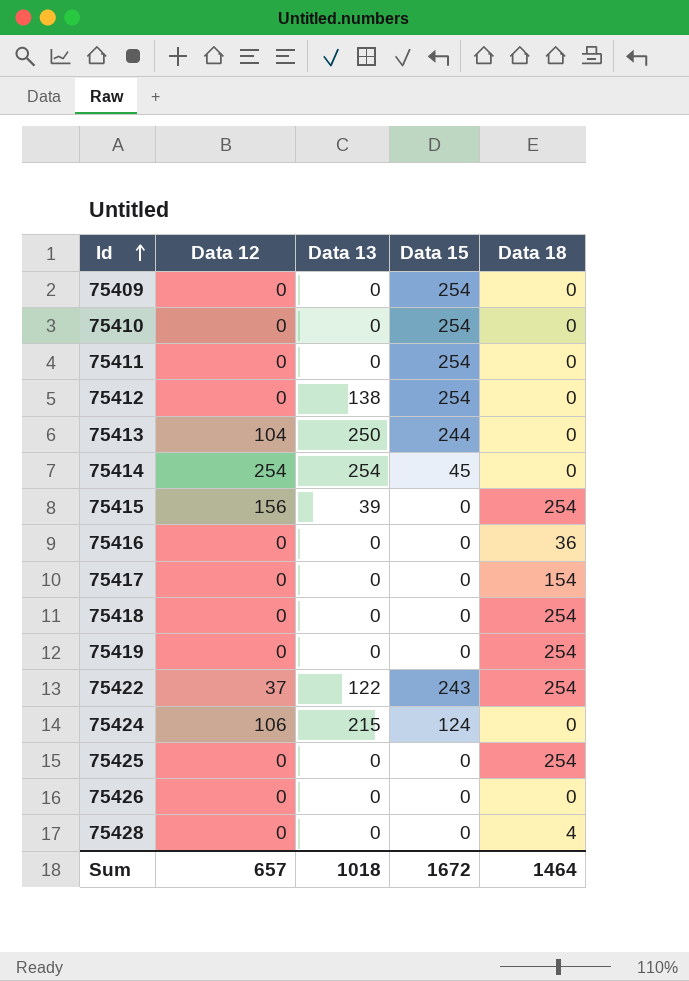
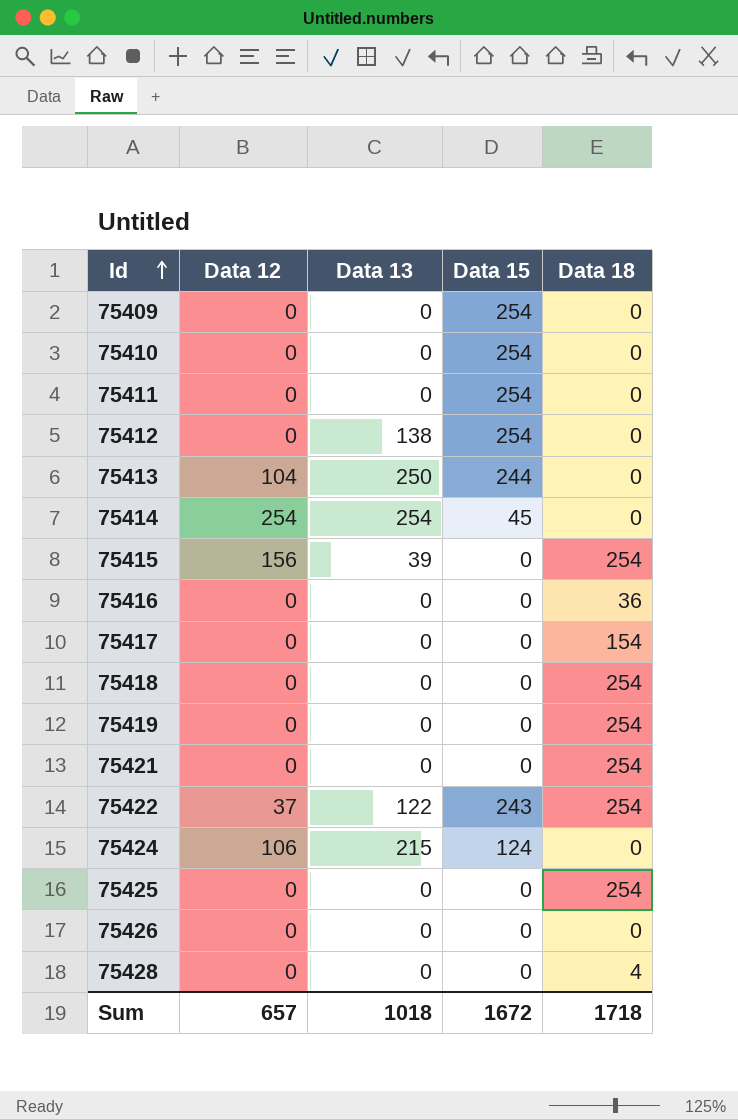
row 75421: none -> 0 | 0 | 0 | 254
Sum | Data 18: 1464 -> 1718

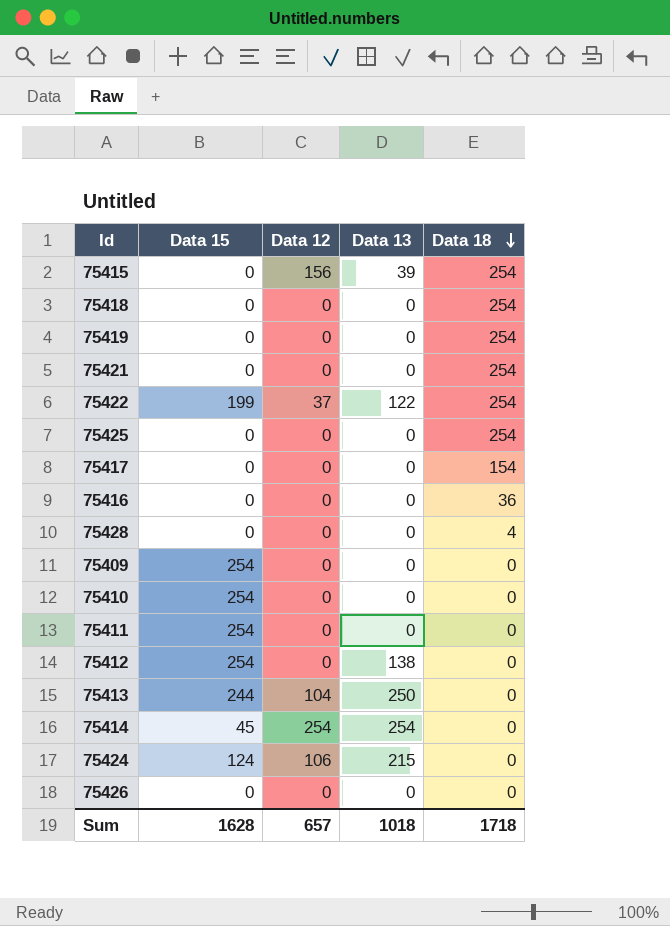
row order: Id ascending -> Data 18 descending
column Data 15 | position: 4 -> 2
75422 | Data 15: 243 -> 199
Sum | Data 15: 1672 -> 1628

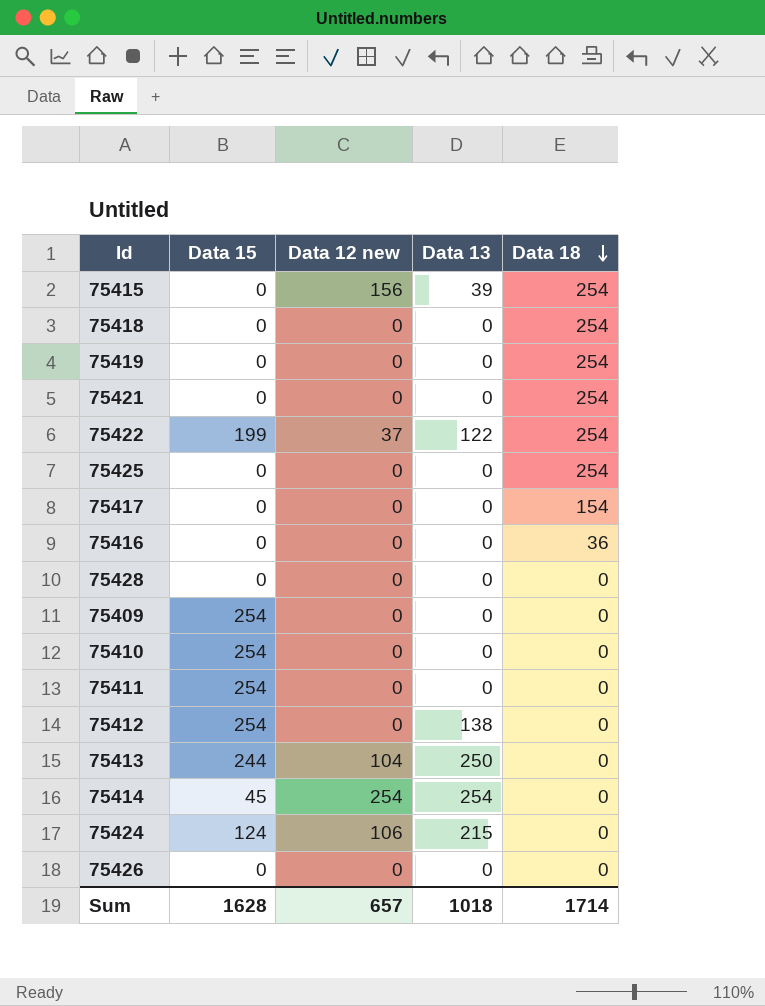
column name: Data 12 -> Data 12 new
75428 | Data 18: 4 -> 0
Sum | Data 18: 1718 -> 1714

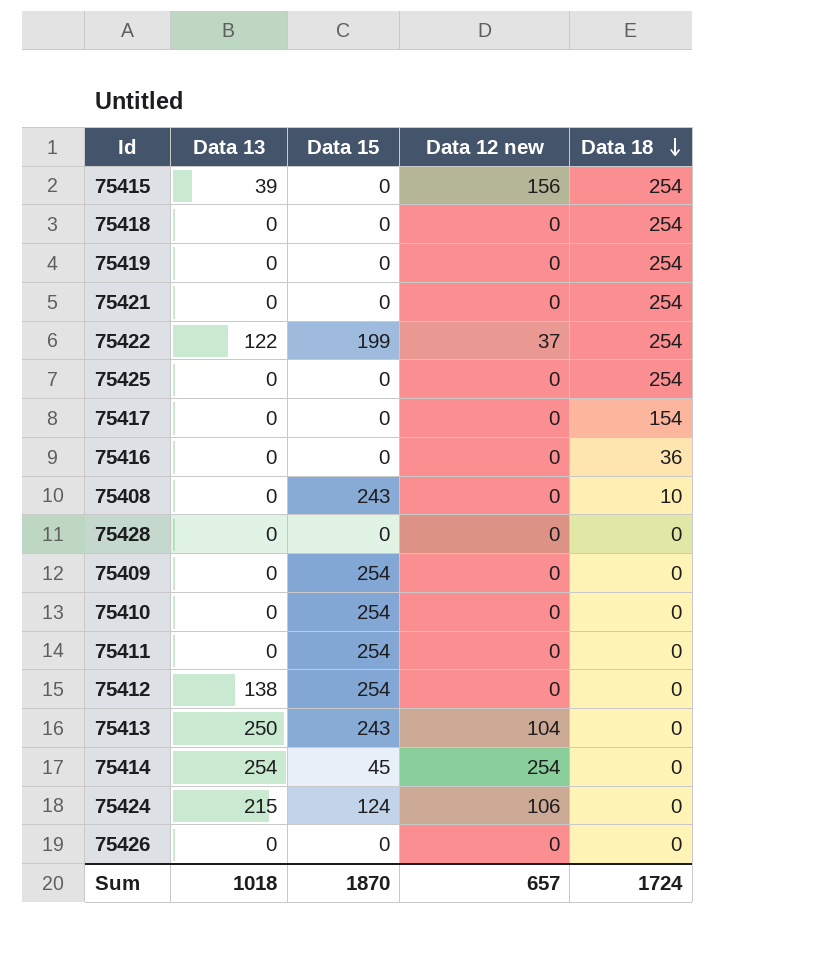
column Data 13 | position: 4 -> 2
row 75408: none -> 0 | 243 | 0 | 10
75413 | Data 15: 244 -> 243
Sum | Data 15: 1628 -> 1870
Sum | Data 18: 1714 -> 1724

